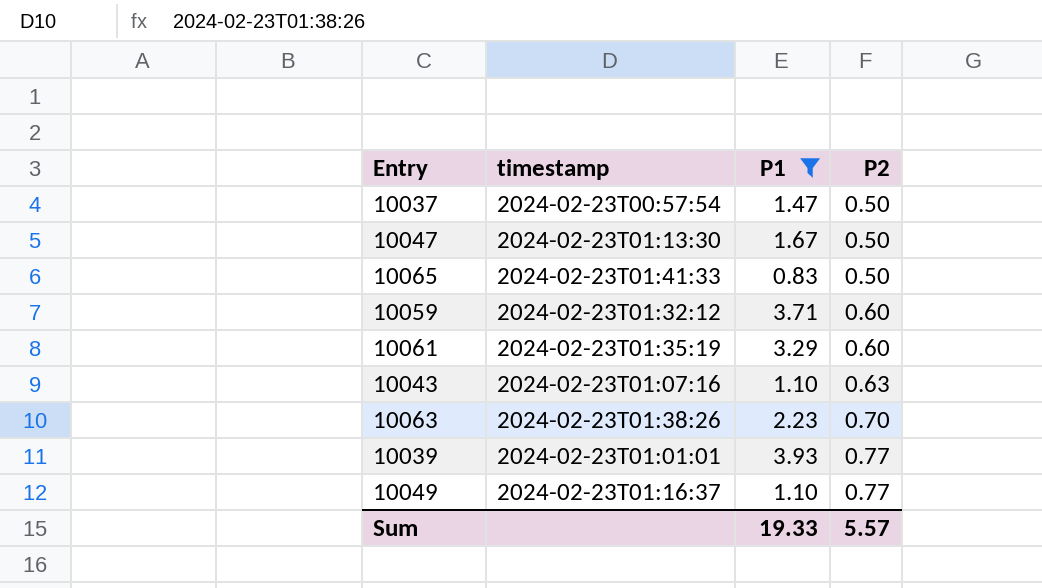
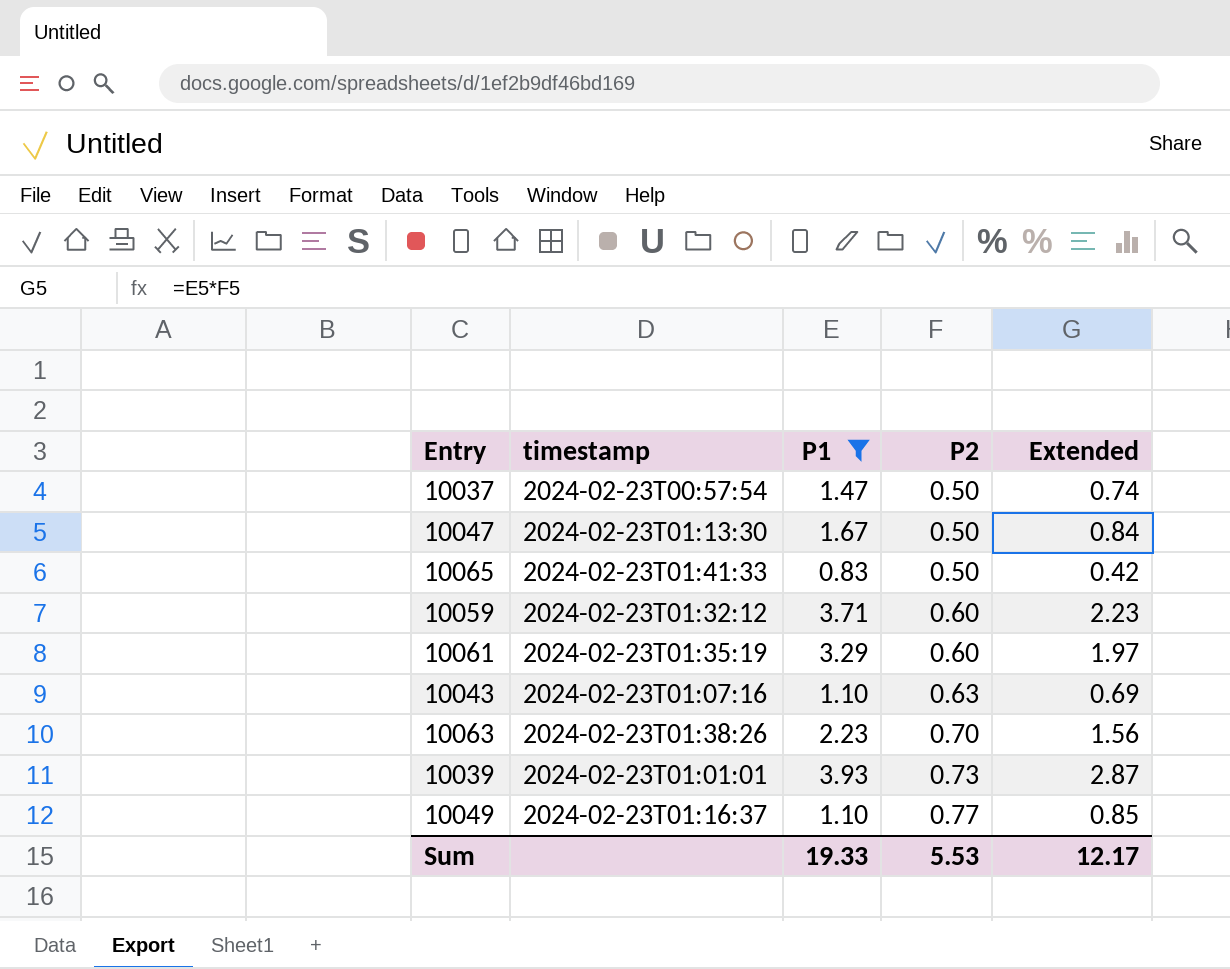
column Extended | formula: none -> [P1] * [P2]
10039 | P2: 0.77 -> 0.73
Sum | P2: 5.57 -> 5.53

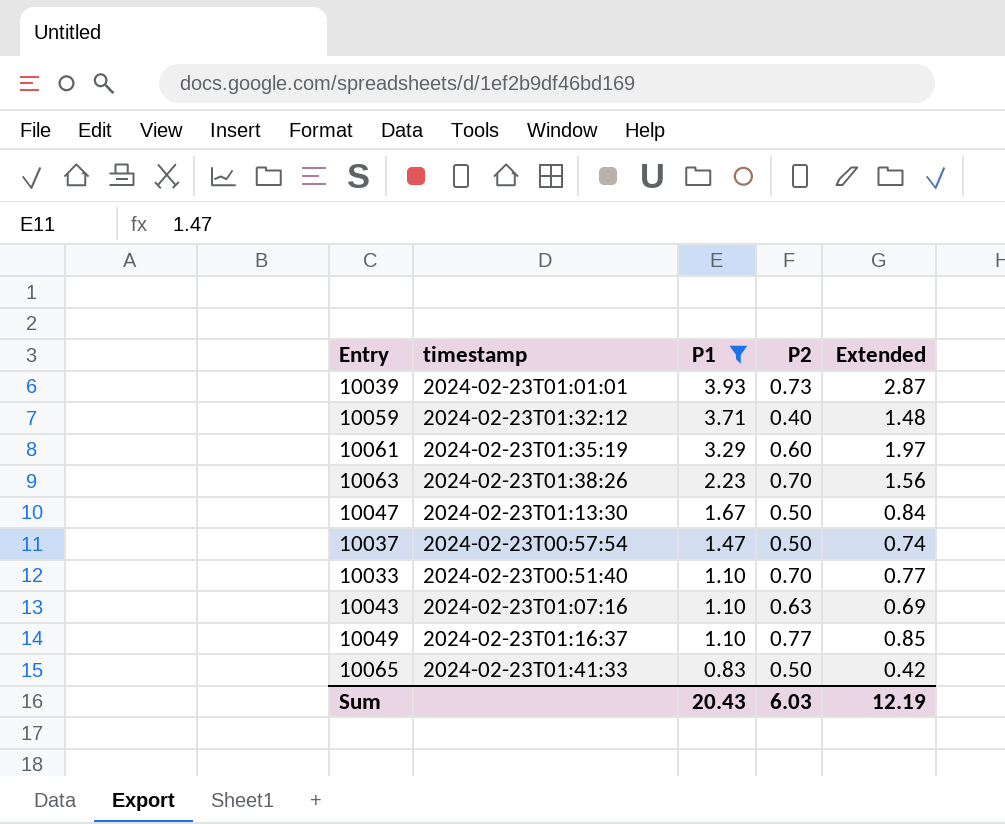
row order: P2 ascending -> P1 descending
10059 | P2: 0.60 -> 0.40
10059 | Extended: 2.23 -> 1.48
row 10033: none -> 2024-02-23T00:51:40 | 1.10 | 0.70 | 0.77
Sum | P1: 19.33 -> 20.43
Sum | P2: 5.53 -> 6.03
Sum | Extended: 12.17 -> 12.19

